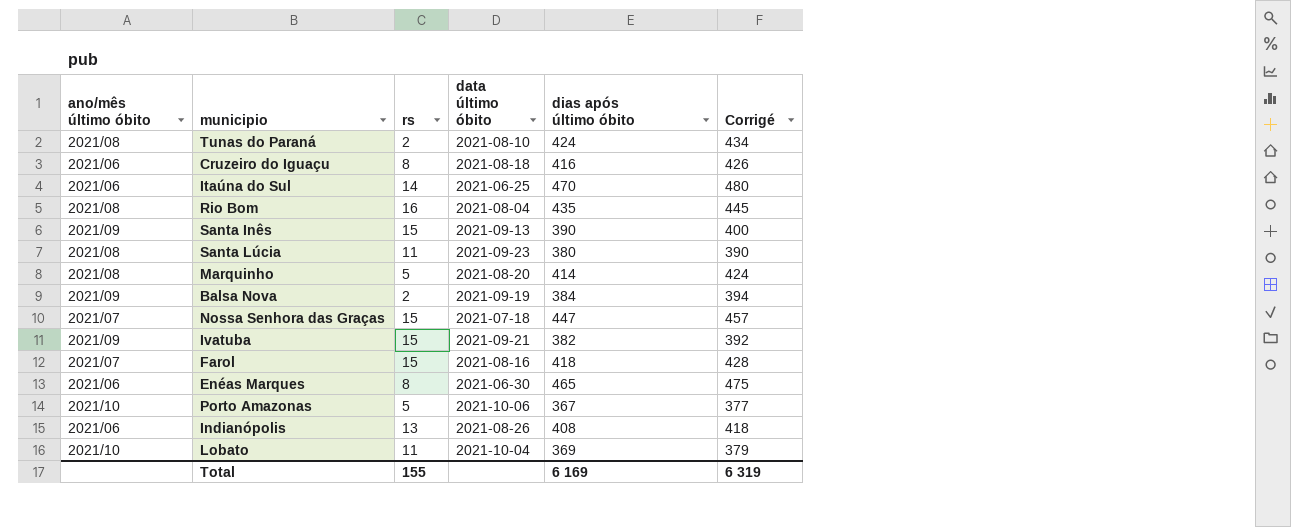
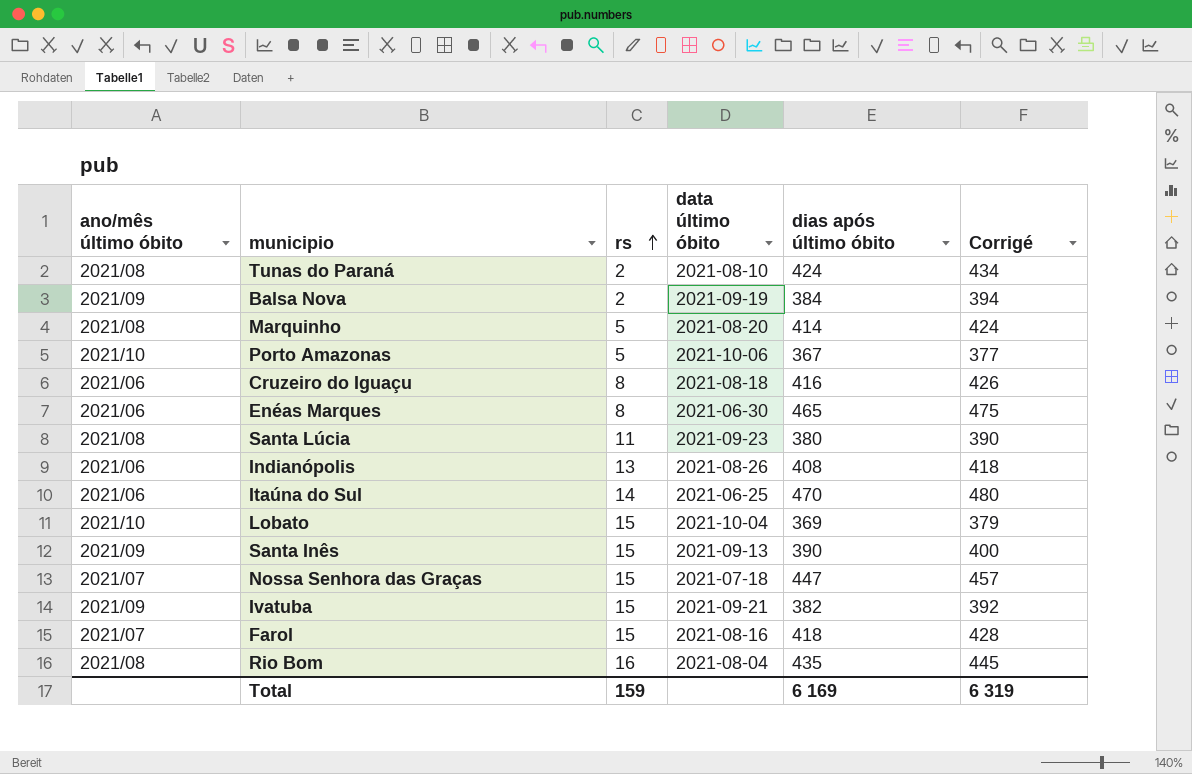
row order: none -> rs ascending
Lobato | rs: 11 -> 15
Total | rs: 155 -> 159

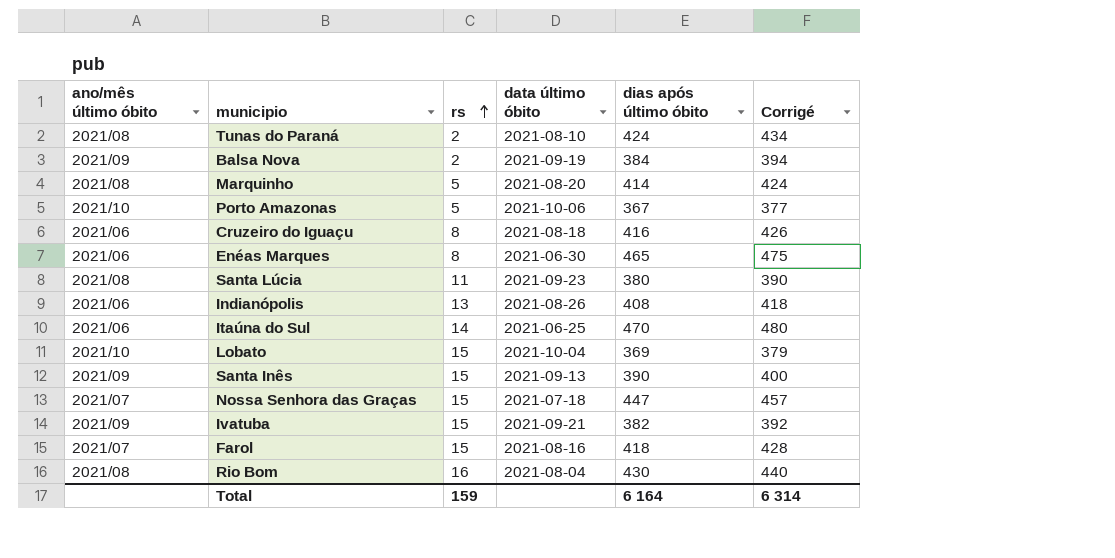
Rio Bom | dias após último óbito: 435 -> 430
Rio Bom | Corrigé: 445 -> 440
Total | dias após último óbito: 6 169 -> 6 164
Total | Corrigé: 6 319 -> 6 314

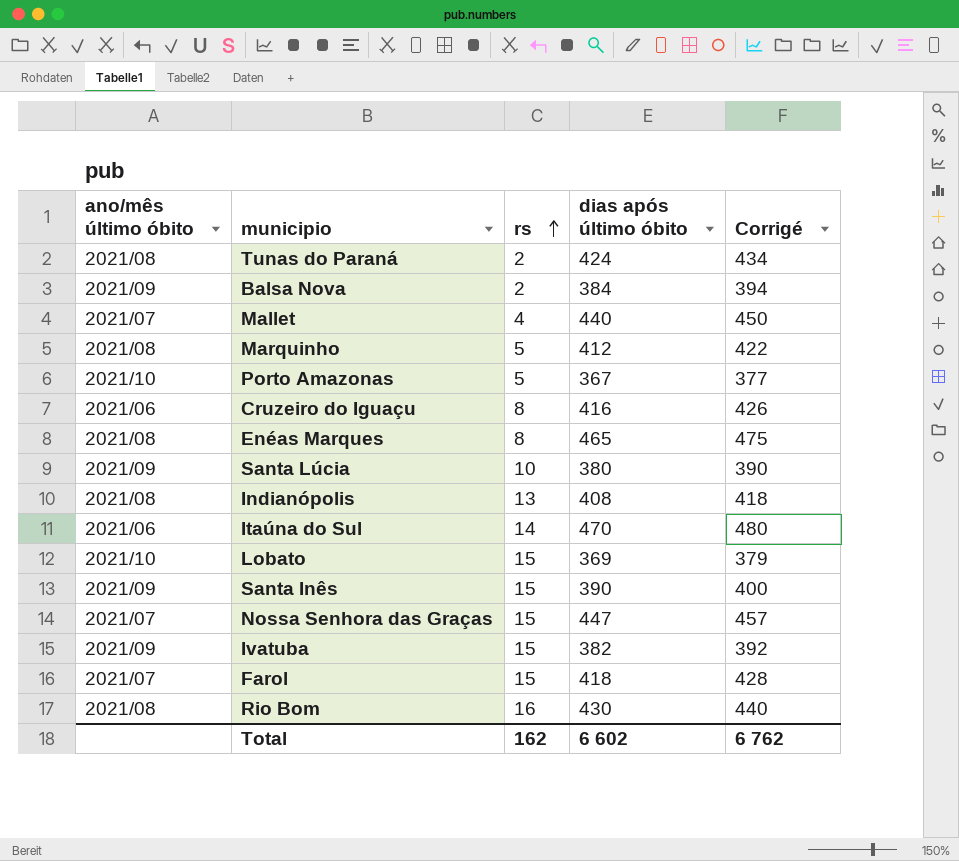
column data último óbito | position: 4 -> none
row Mallet: none -> 2021/07 | 4 | 440 | 450
Marquinho | dias após último óbito: 414 -> 412
Marquinho | Corrigé: 424 -> 422
Enéas Marques | ano/mês último óbito: 2021/06 -> 2021/08
Santa Lúcia | ano/mês último óbito: 2021/08 -> 2021/09
Santa Lúcia | rs: 11 -> 10
Indianópolis | ano/mês último óbito: 2021/06 -> 2021/08
Total | rs: 159 -> 162
Total | dias após último óbito: 6 164 -> 6 602
Total | Corrigé: 6 314 -> 6 762

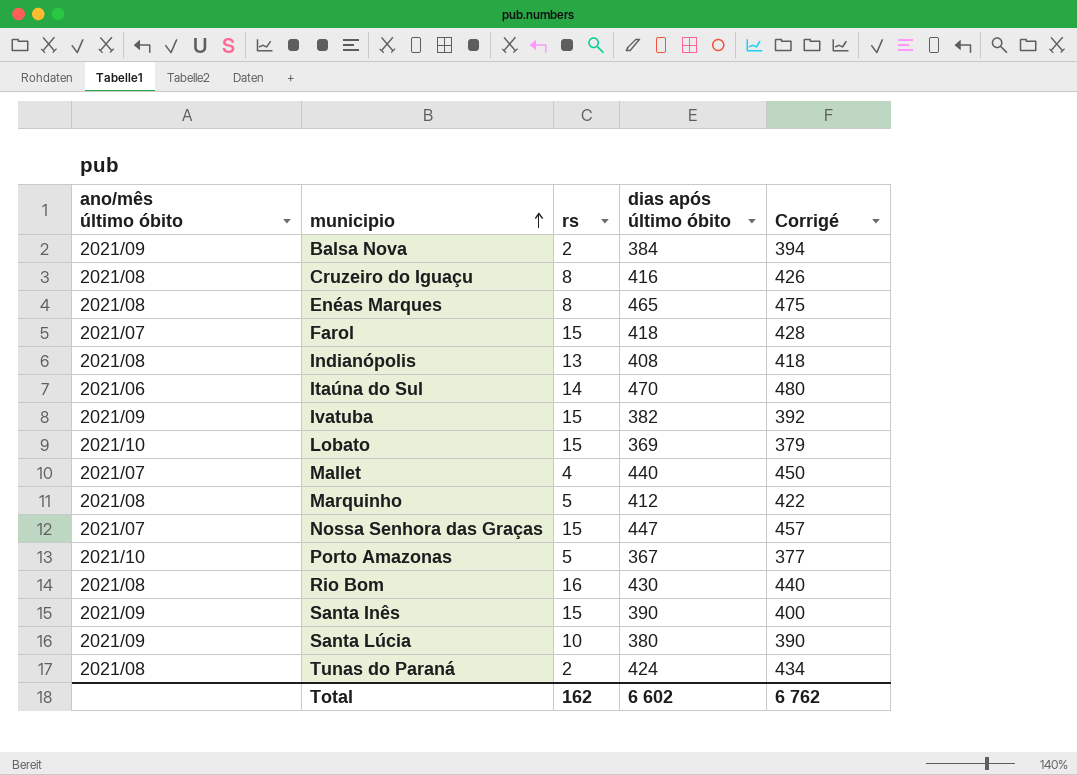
row order: rs ascending -> municipio ascending
Cruzeiro do Iguaçu | ano/mês último óbito: 2021/06 -> 2021/08

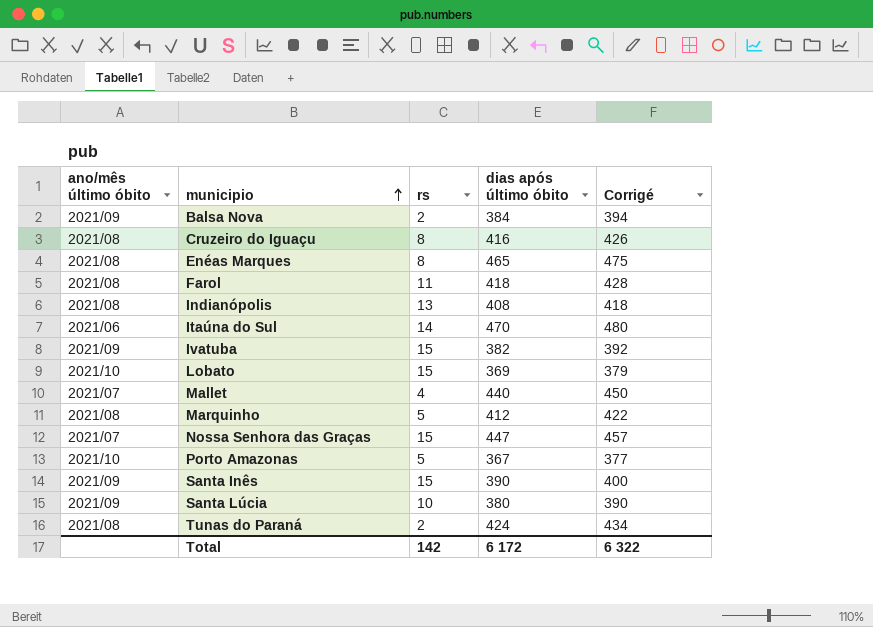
row Rio Bom: 2021/08 | 16 | 430 | 440 -> none
Farol | ano/mês último óbito: 2021/07 -> 2021/08
Farol | rs: 15 -> 11
Total | rs: 162 -> 142
Total | dias após último óbito: 6 602 -> 6 172
Total | Corrigé: 6 762 -> 6 322

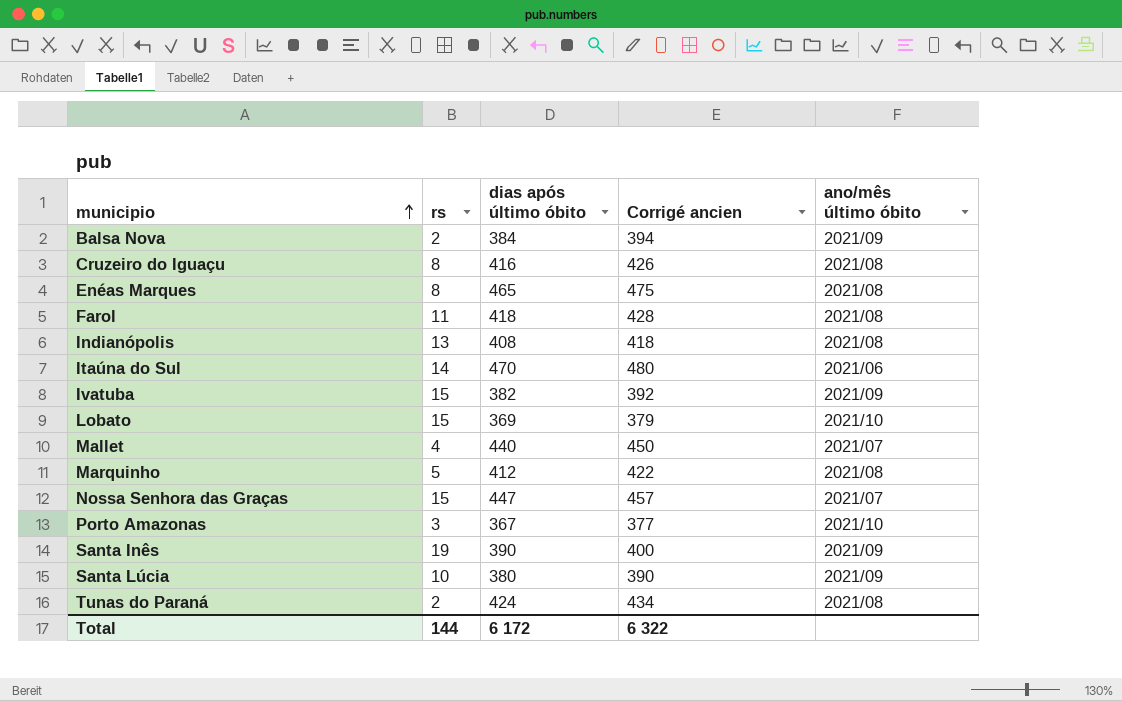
column name: Corrigé -> Corrigé ancien
column ano/mês último óbito | position: 1 -> 5
Porto Amazonas | rs: 5 -> 3
Santa Inês | rs: 15 -> 19
Total | rs: 142 -> 144

